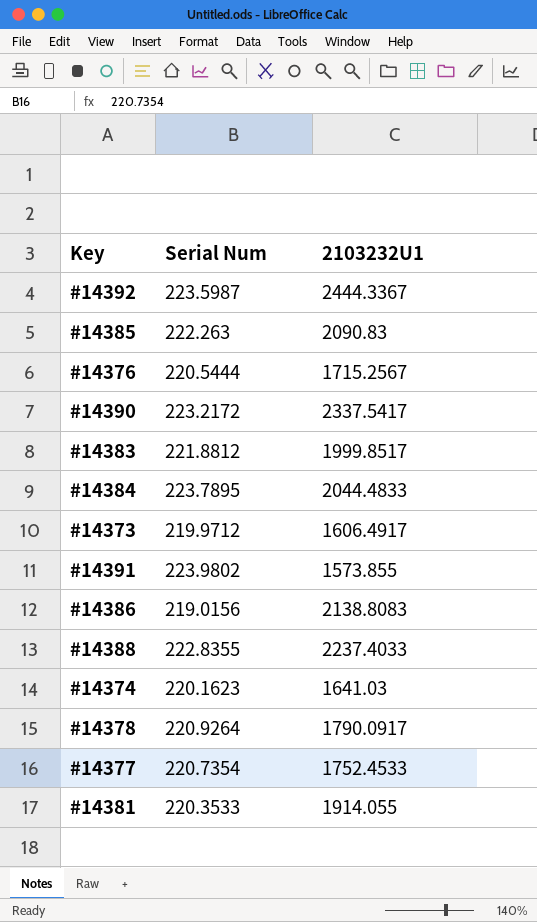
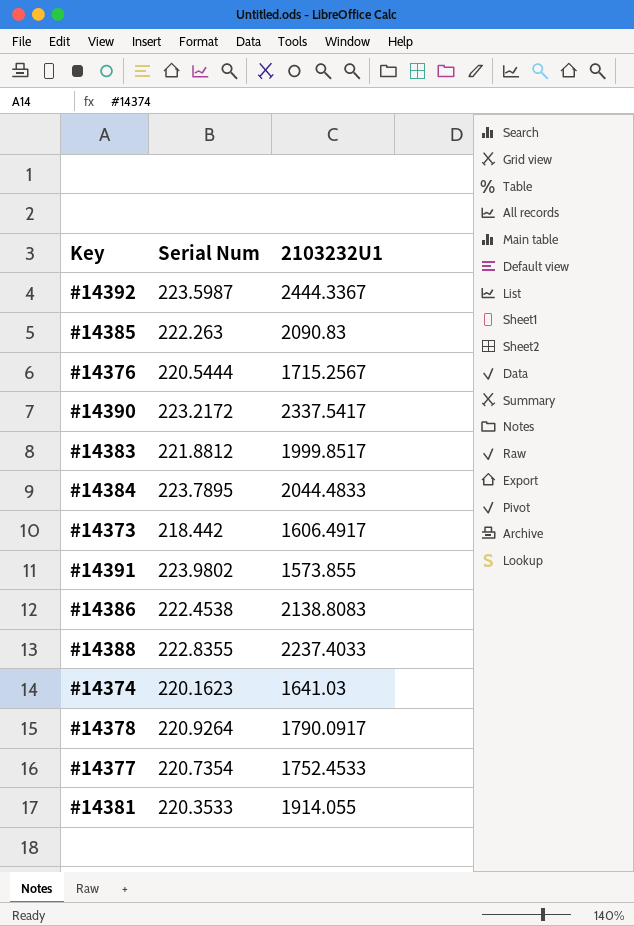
#14373 | Serial Num: 219.9712 -> 218.442
#14386 | Serial Num: 219.0156 -> 222.4538

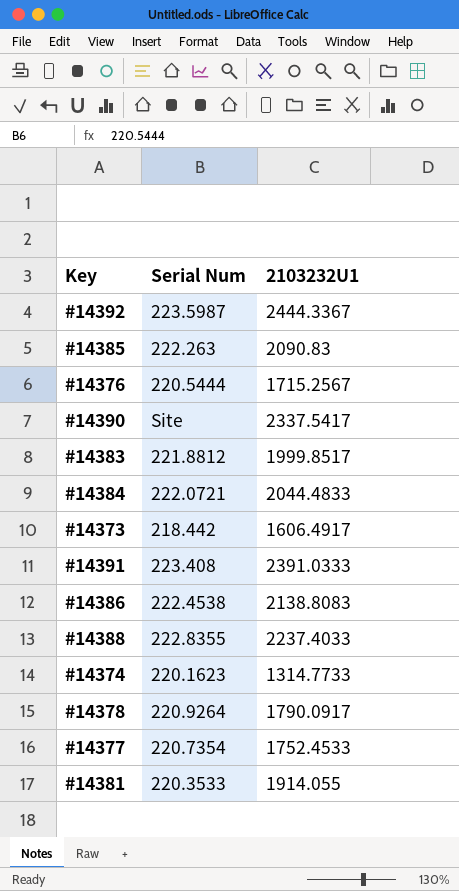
#14390 | Serial Num: 223.2172 -> Site
#14384 | Serial Num: 223.7895 -> 222.0721
#14391 | Serial Num: 223.9802 -> 223.408
#14391 | 2103232U1: 1573.855 -> 2391.0333
#14374 | 2103232U1: 1641.03 -> 1314.7733

